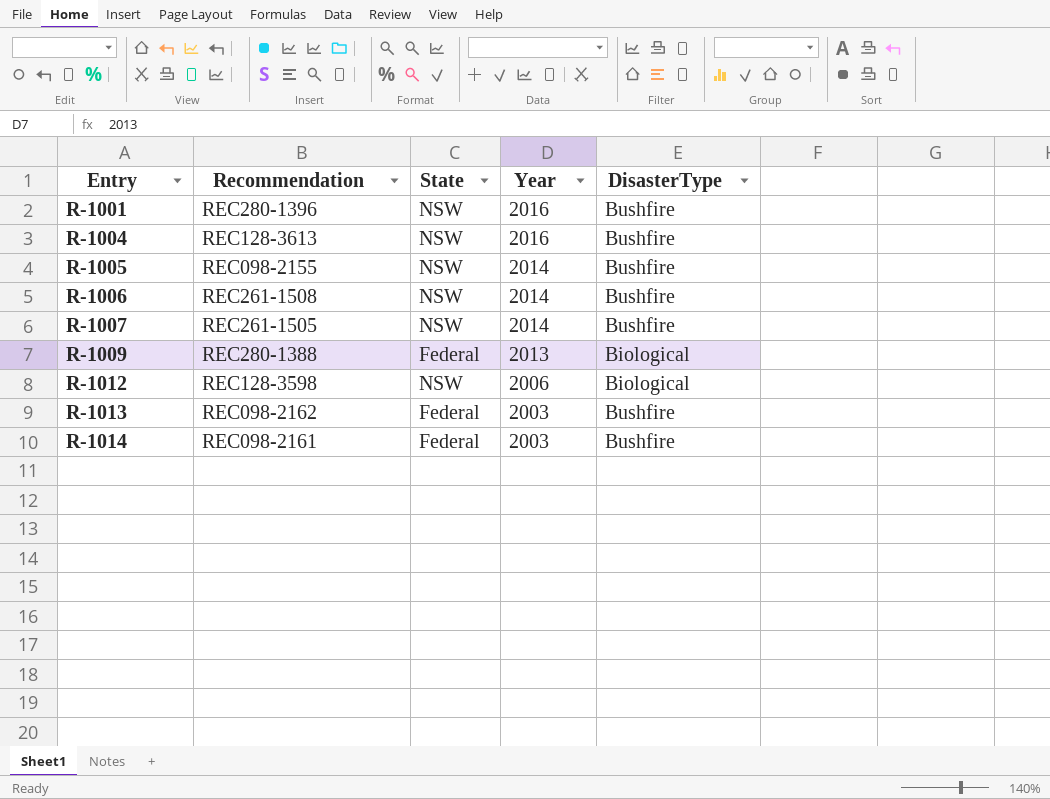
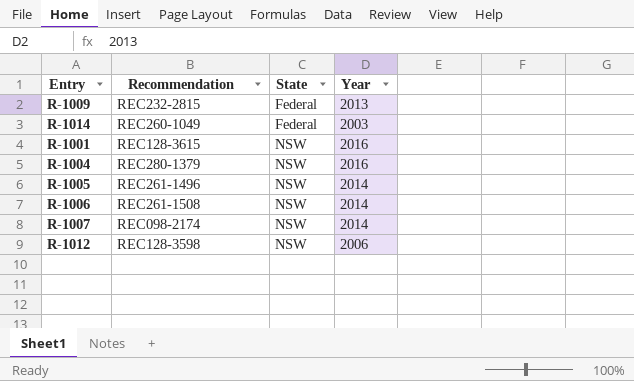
row order: Entry ascending -> State ascending
column DisasterType | position: 5 -> none
row R-1013: REC098-2162 | Federal | 2003 | Bushfire -> none
R-1009 | Recommendation: REC280-1388 -> REC232-2815
R-1014 | Recommendation: REC098-2161 -> REC260-1049
R-1001 | Recommendation: REC280-1396 -> REC128-3615
R-1004 | Recommendation: REC128-3613 -> REC280-1379
R-1005 | Recommendation: REC098-2155 -> REC261-1496
R-1007 | Recommendation: REC261-1505 -> REC098-2174

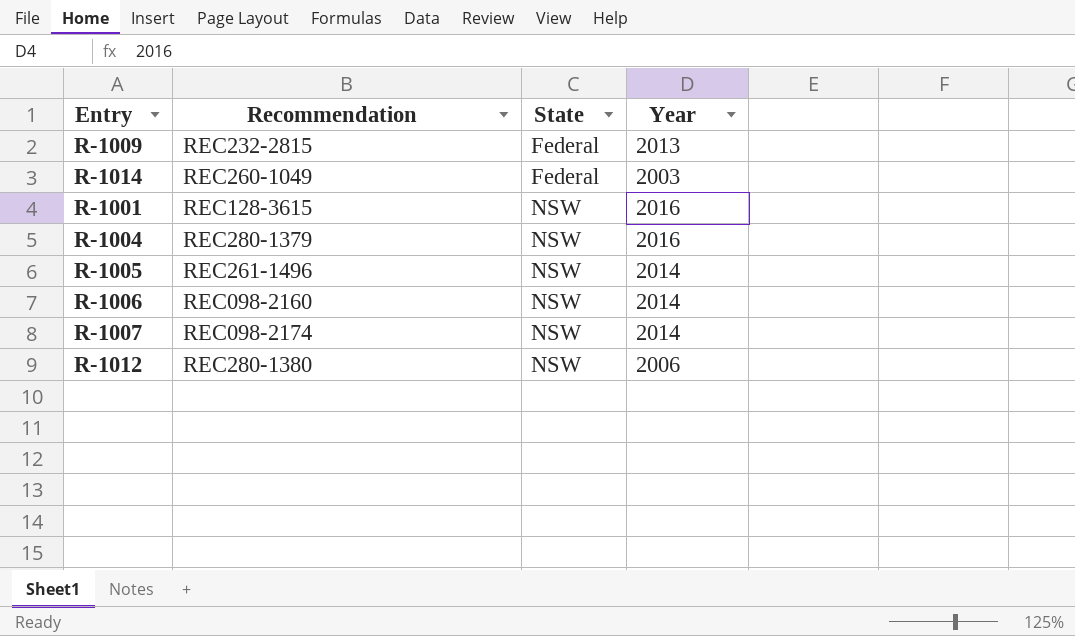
R-1006 | Recommendation: REC261-1508 -> REC098-2160
R-1012 | Recommendation: REC128-3598 -> REC280-1380

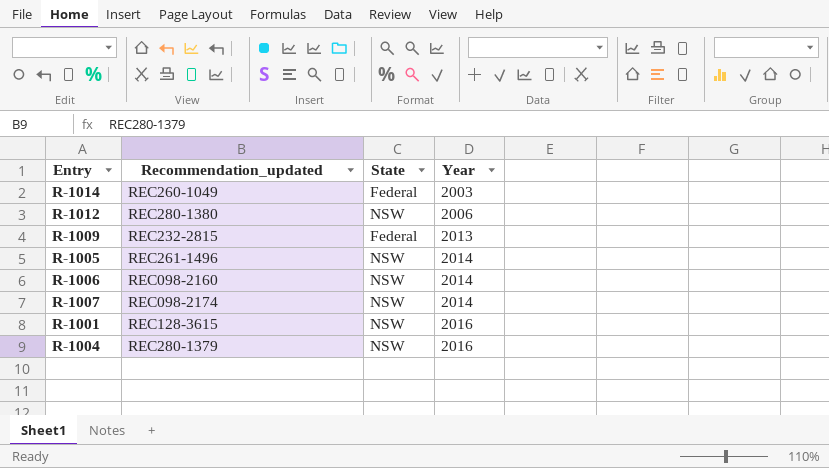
row order: State ascending -> Year ascending
column name: Recommendation -> Recommendation_updated

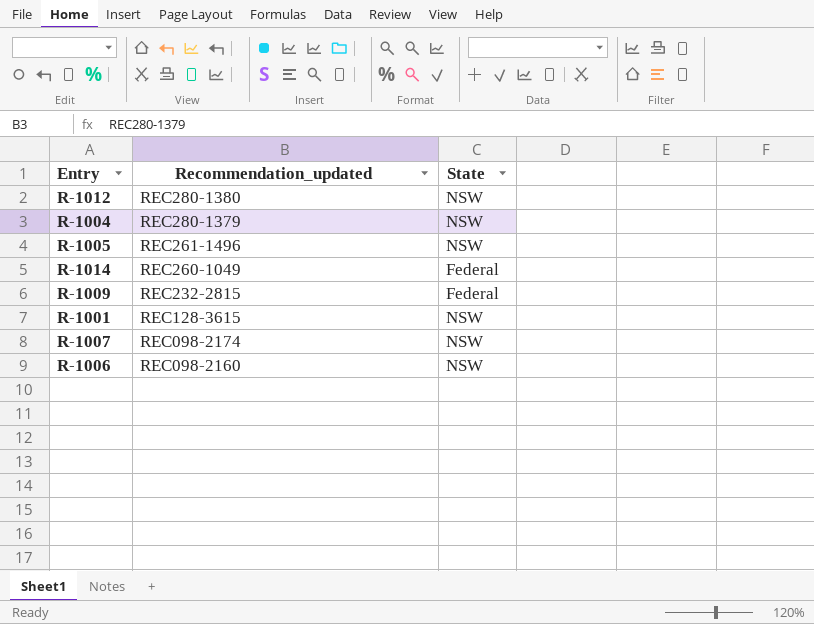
row order: Year ascending -> Recommendation_updated descending
column Year | position: 4 -> none

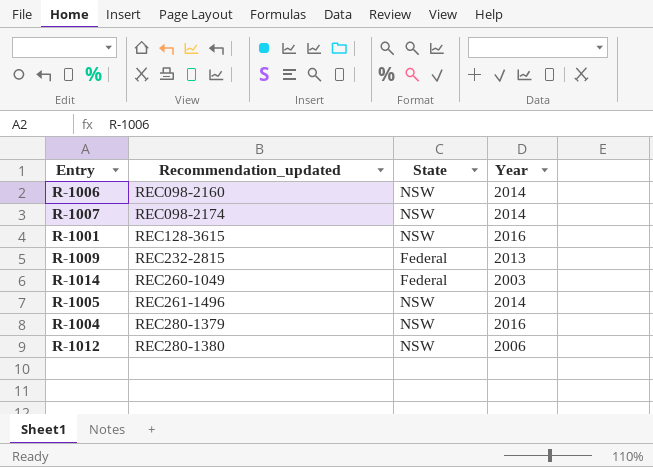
row order: Recommendation_updated descending -> Recommendation_updated ascending
column Year | position: none -> 4

